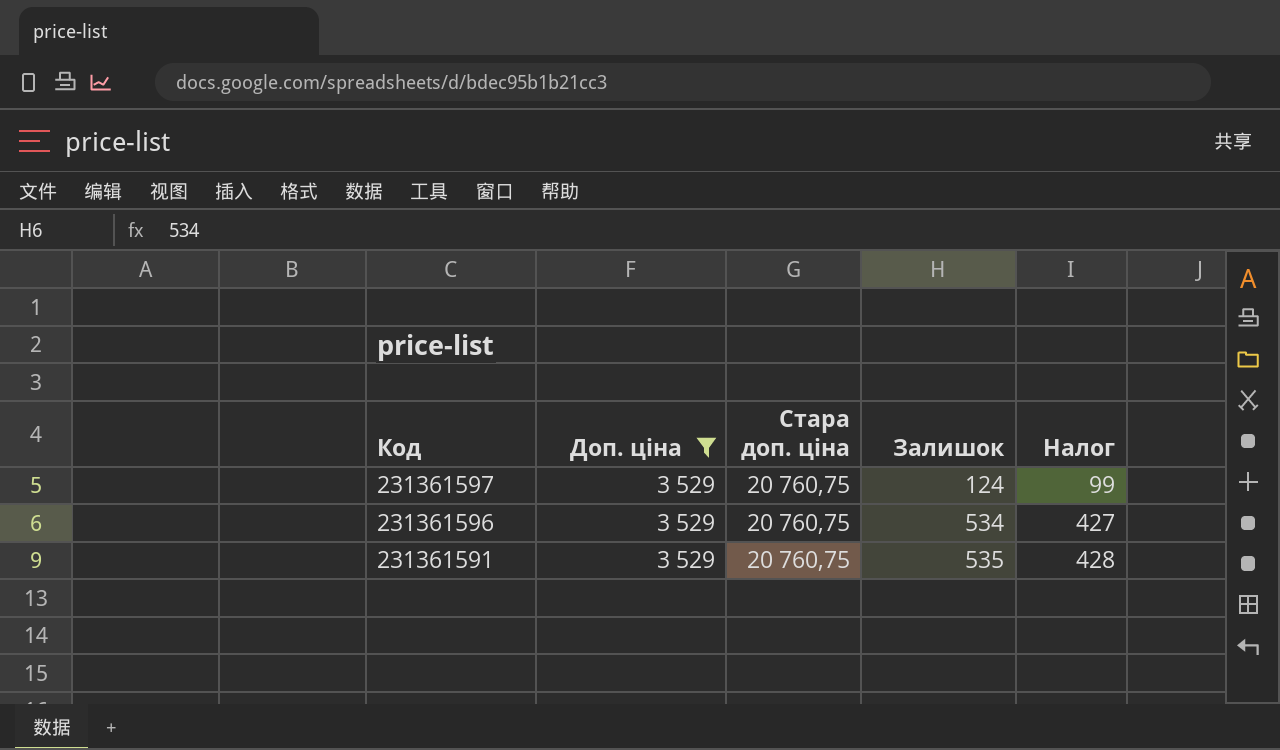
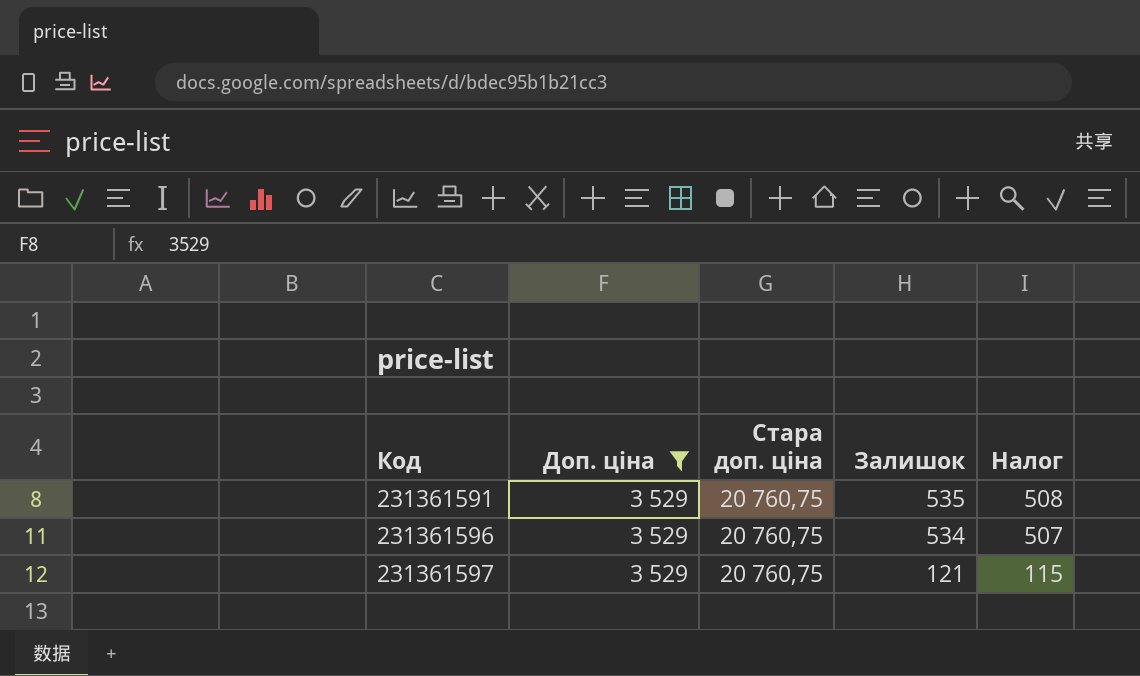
row order: Код descending -> Код ascending
column Налог | formula: [Залишок] * 0,8 -> [Залишок] * 0,95
231361597 | Залишок: 124 -> 121

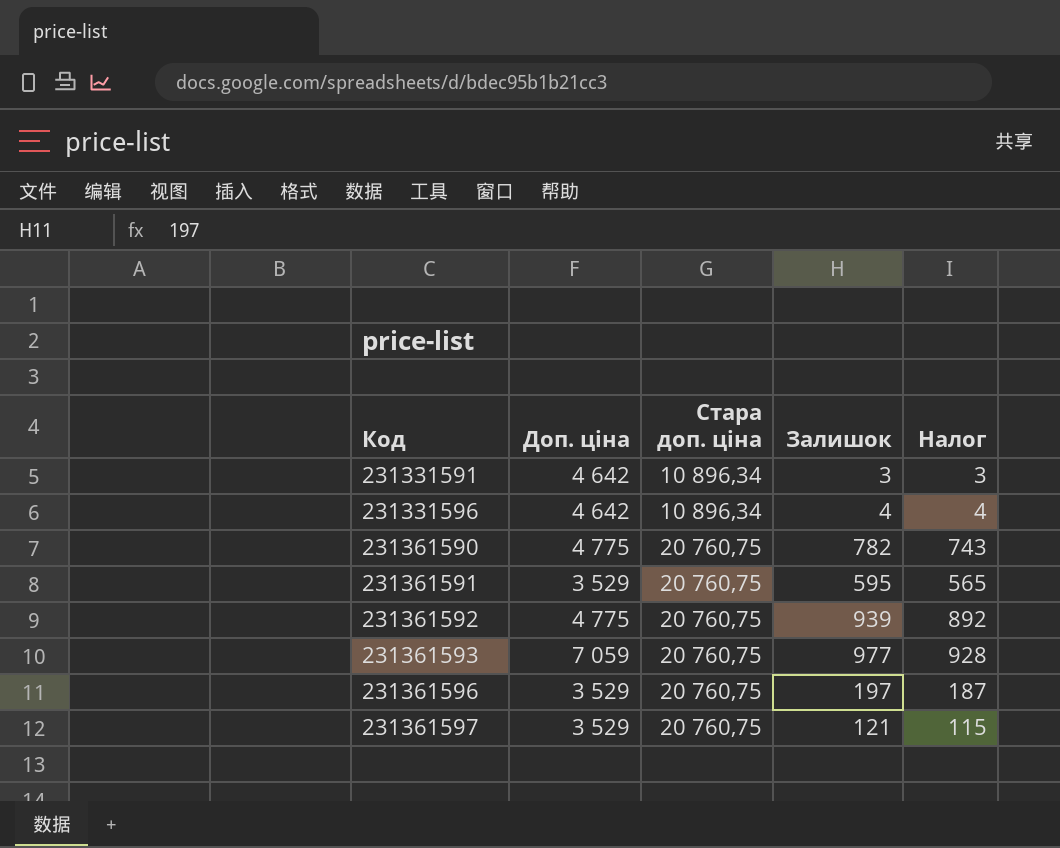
filter: Доп. ціна = 3 529 -> none
231361591 | Залишок: 535 -> 595
231361591 | Налог: 508 -> 565
231361596 | Залишок: 534 -> 197
231361596 | Налог: 507 -> 187

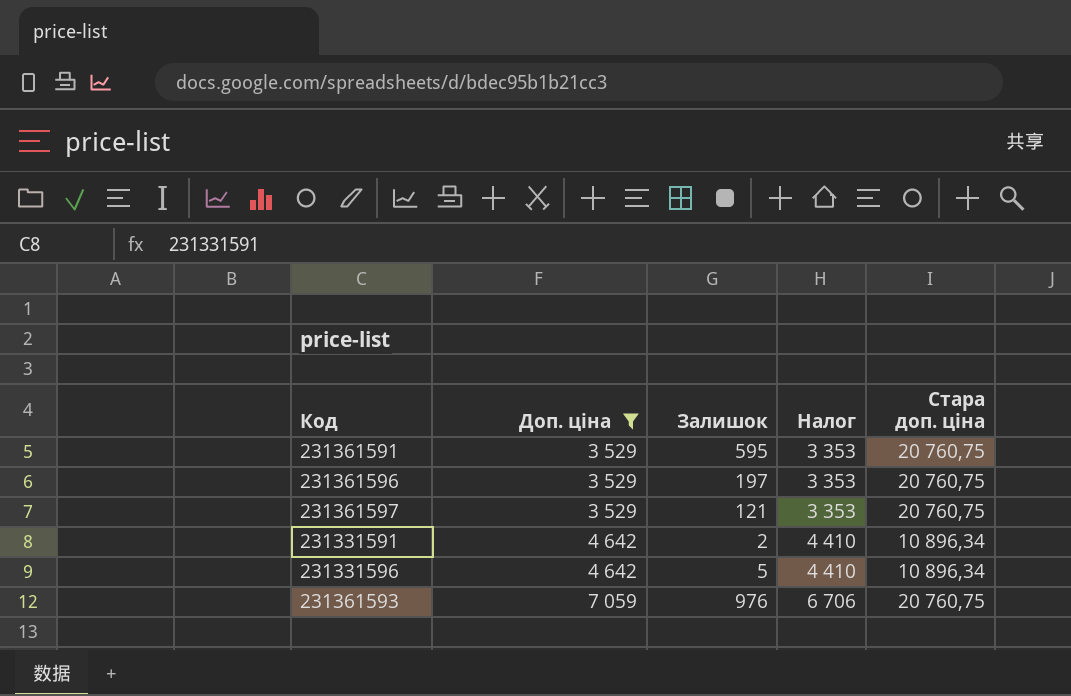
filter: none -> Доп. ціна != 4 775
row order: Код ascending -> Доп. ціна ascending
column Налог | formula: [Залишок] * 0,95 -> [Доп. ціна] * 0,95
column Стара доп. ціна | position: 3 -> 5
231331591 | Залишок: 3 -> 2
231331596 | Залишок: 4 -> 5
231361593 | Залишок: 977 -> 976

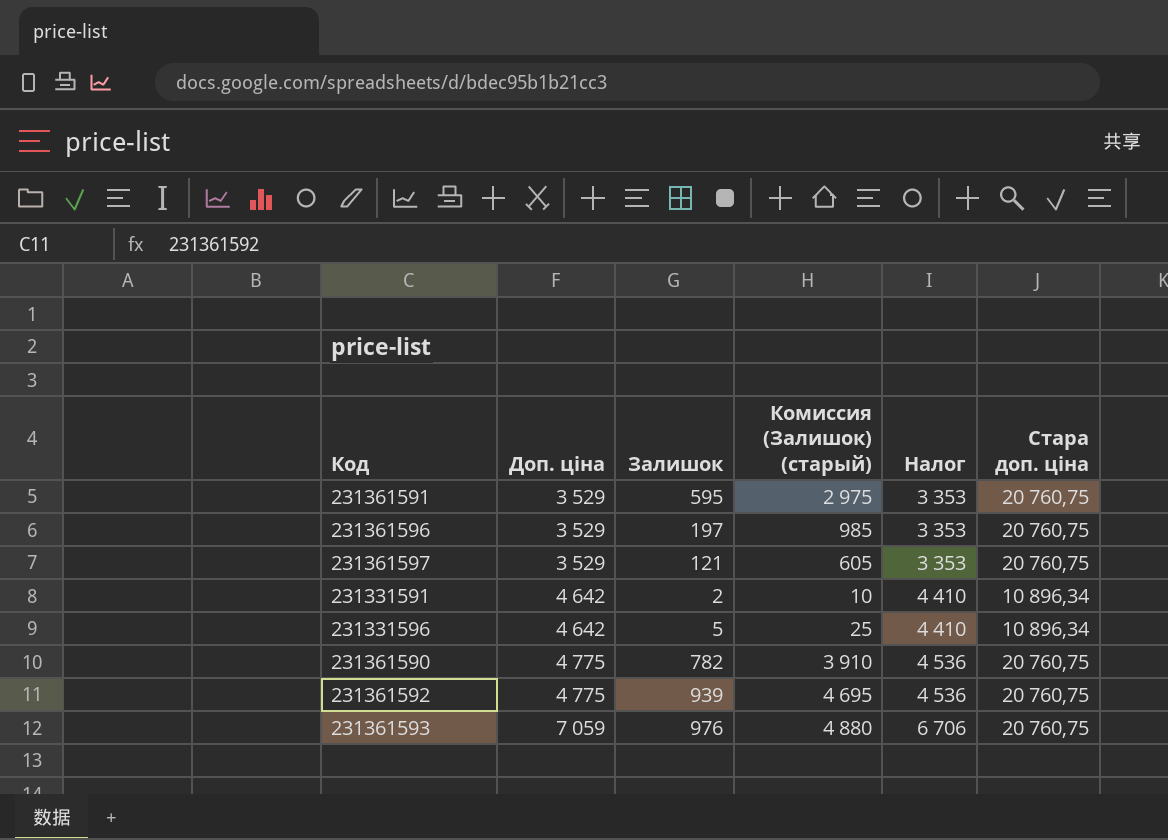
filter: Доп. ціна != 4 775 -> none
column Комиссия (Залишок) (старый) | formula: none -> [Залишок] * 5

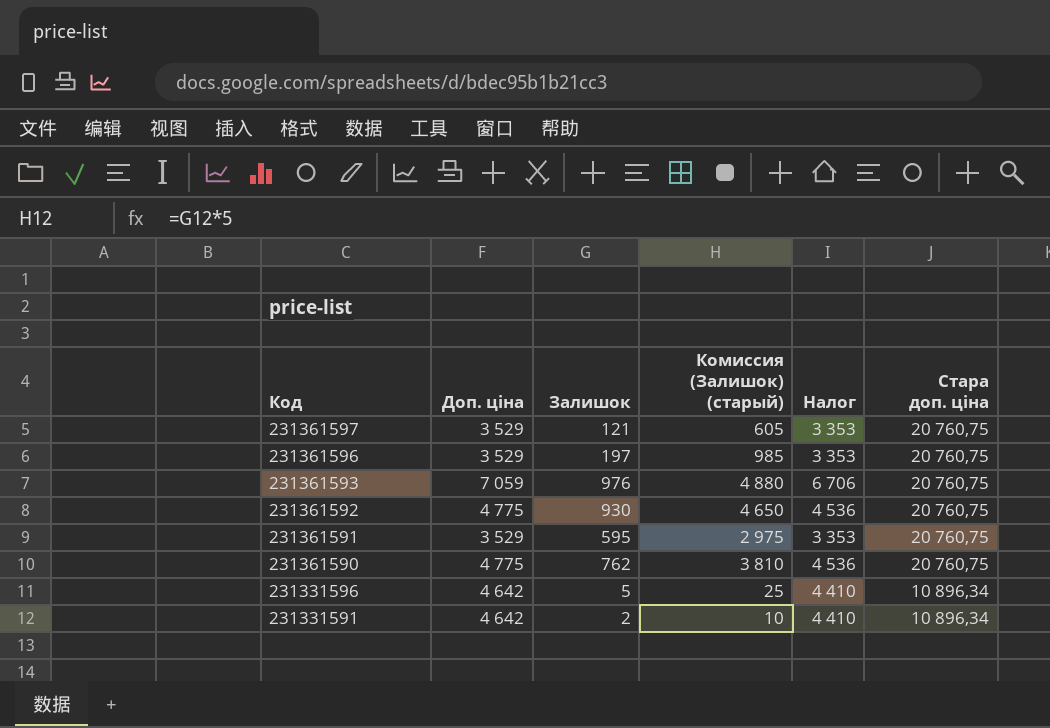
row order: Доп. ціна ascending -> Код descending
231361592 | Залишок: 939 -> 930
231361592 | Комиссия (Залишок) (старый): 4 695 -> 4 650
231361590 | Залишок: 782 -> 762
231361590 | Комиссия (Залишок) (старый): 3 910 -> 3 810

